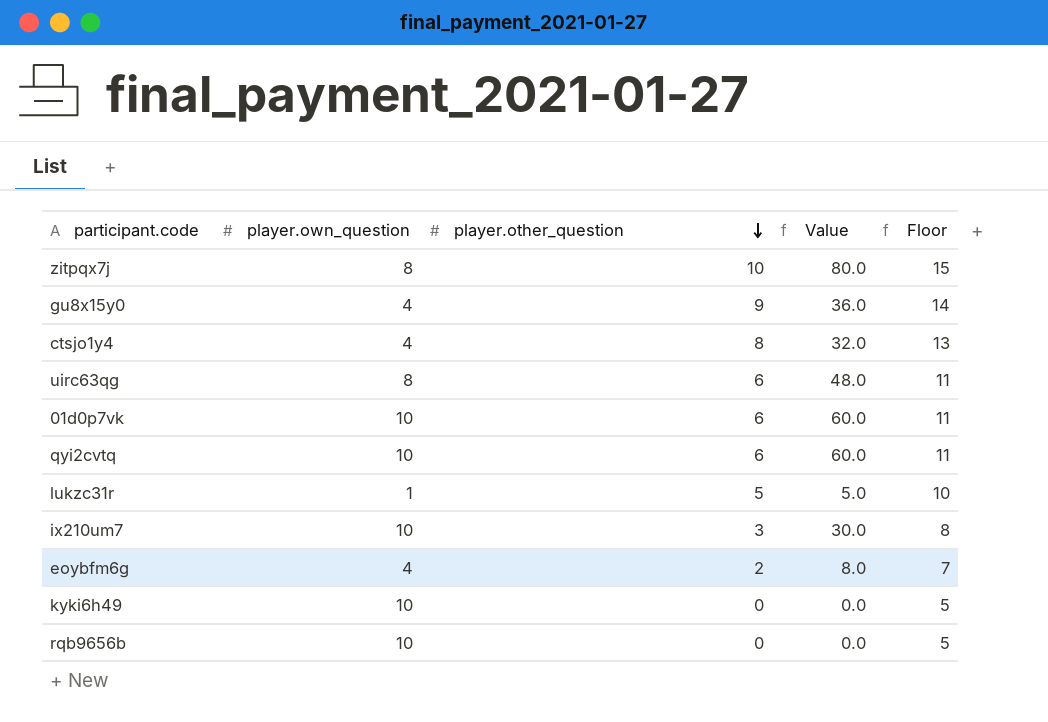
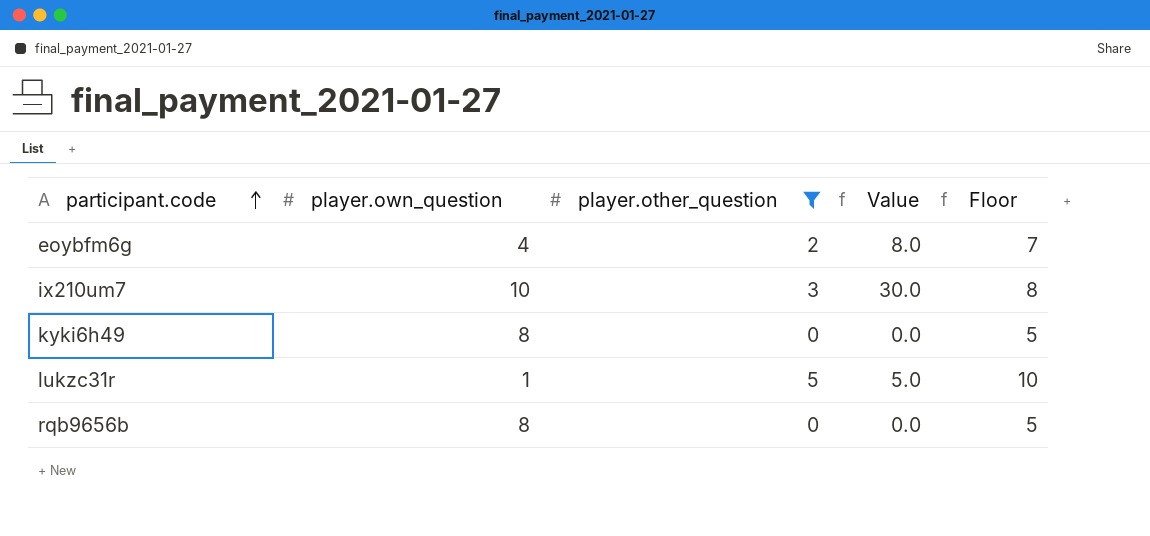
filter: none -> player.other_question <= 5
row order: player.other_question descending -> participant.code ascending
kyki6h49 | player.own_question: 10 -> 8
rqb9656b | player.own_question: 10 -> 8

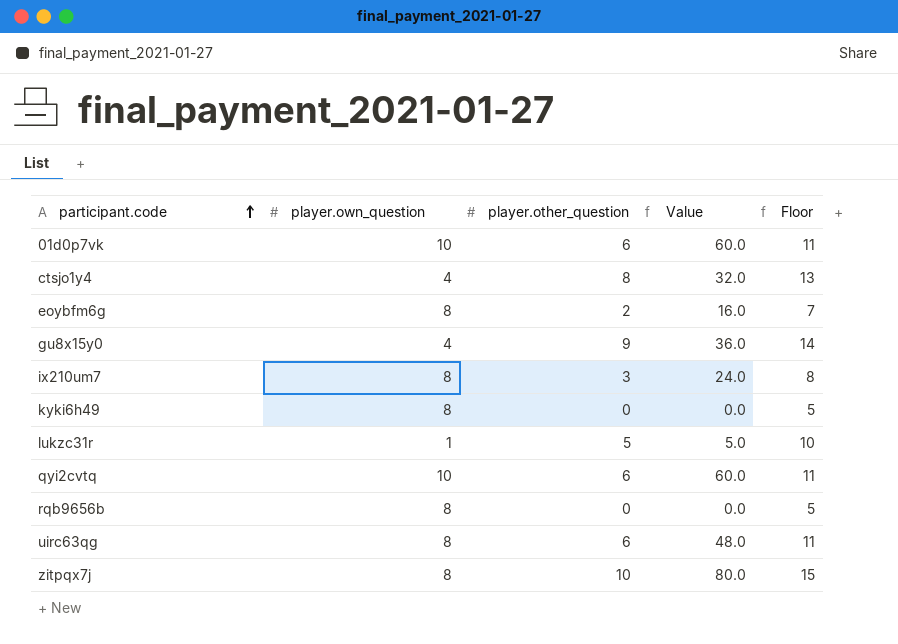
filter: player.other_question <= 5 -> none
eoybfm6g | player.own_question: 4 -> 8
eoybfm6g | Value: 8.0 -> 16.0
ix210um7 | player.own_question: 10 -> 8
ix210um7 | Value: 30.0 -> 24.0

